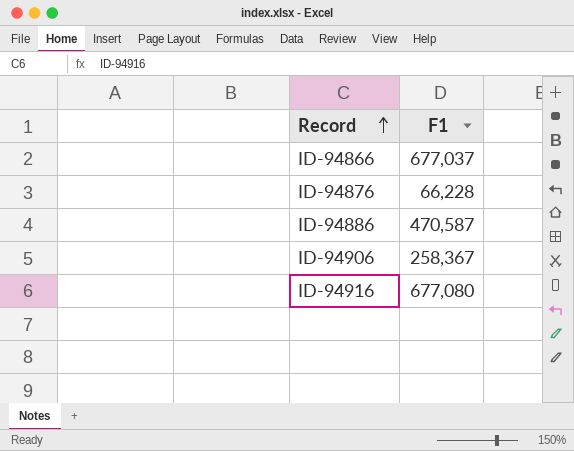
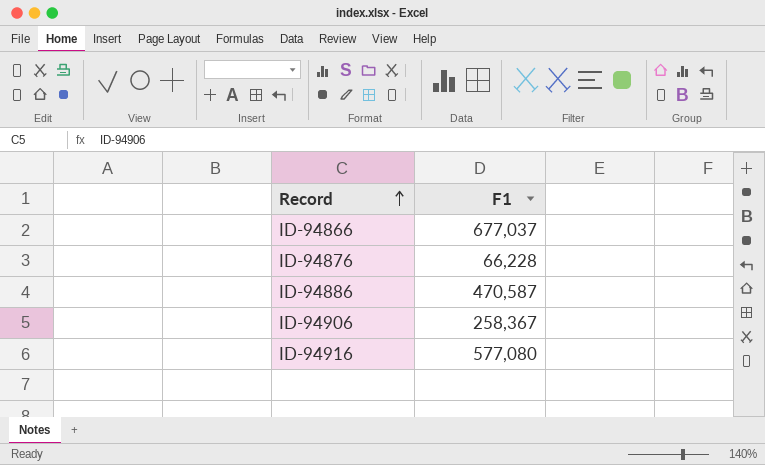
ID-94916 | F1: 677,080 -> 577,080

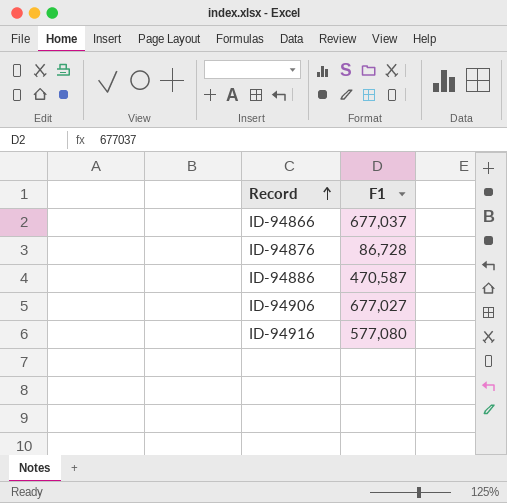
ID-94876 | F1: 66,228 -> 86,728
ID-94906 | F1: 258,367 -> 677,027

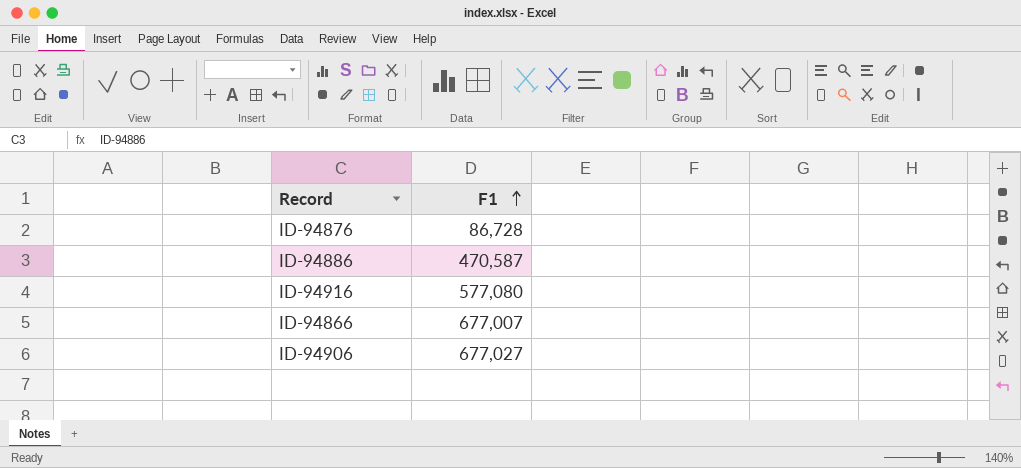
row order: Record ascending -> F1 ascending
ID-94866 | F1: 677,037 -> 677,007

